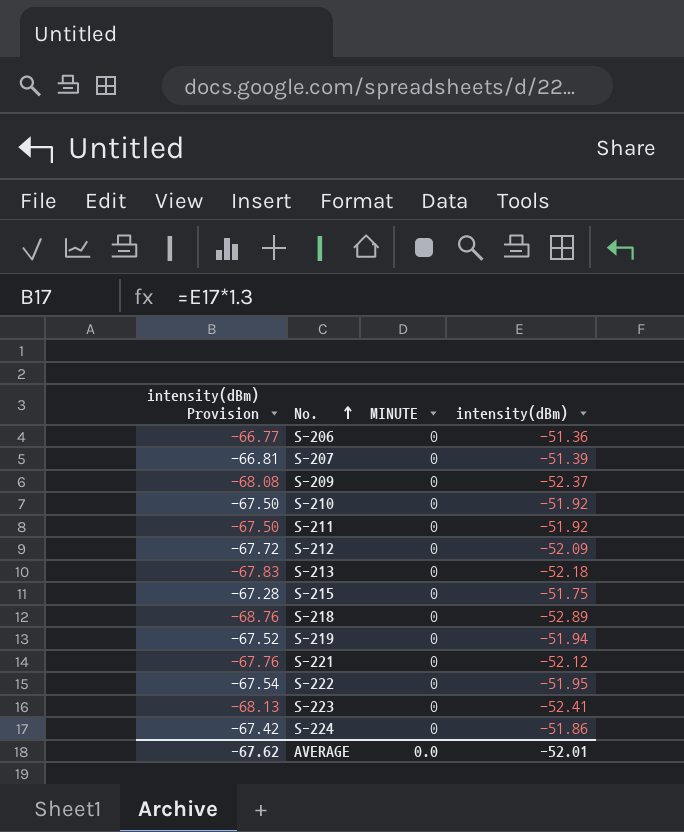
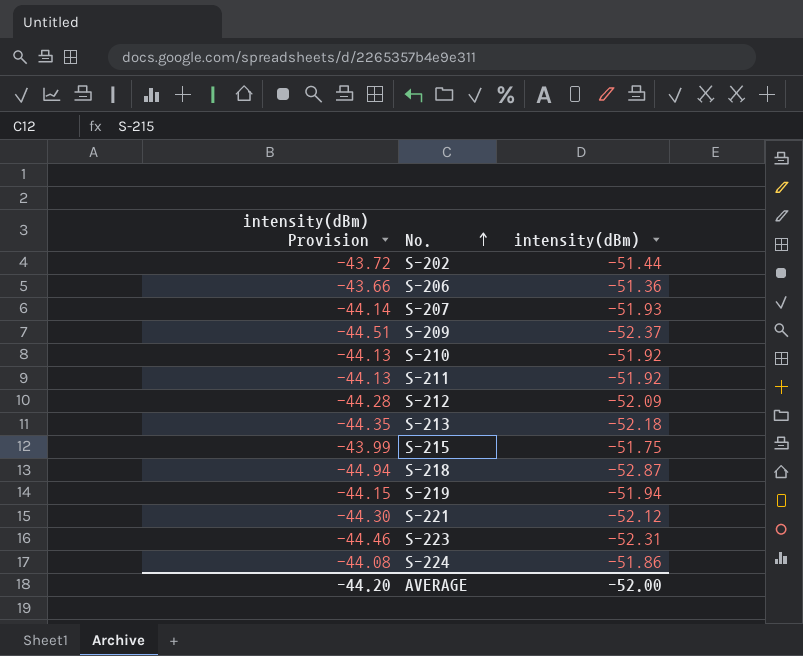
column MINUTE | position: 3 -> none
column intensity(dBm) Provision | formula: [intensity(dBm)] * 1.3 -> [intensity(dBm)] * 0.85
row S-222: -67.54 | 0 | -51.95 -> none
row S-202: none -> -43.72 | -51.44
S-207 | intensity(dBm): -51.39 -> -51.93
S-218 | intensity(dBm): -52.89 -> -52.87
S-223 | intensity(dBm): -52.41 -> -52.31
AVERAGE | intensity(dBm) Provision: -67.62 -> -44.20
AVERAGE | intensity(dBm): -52.01 -> -52.00

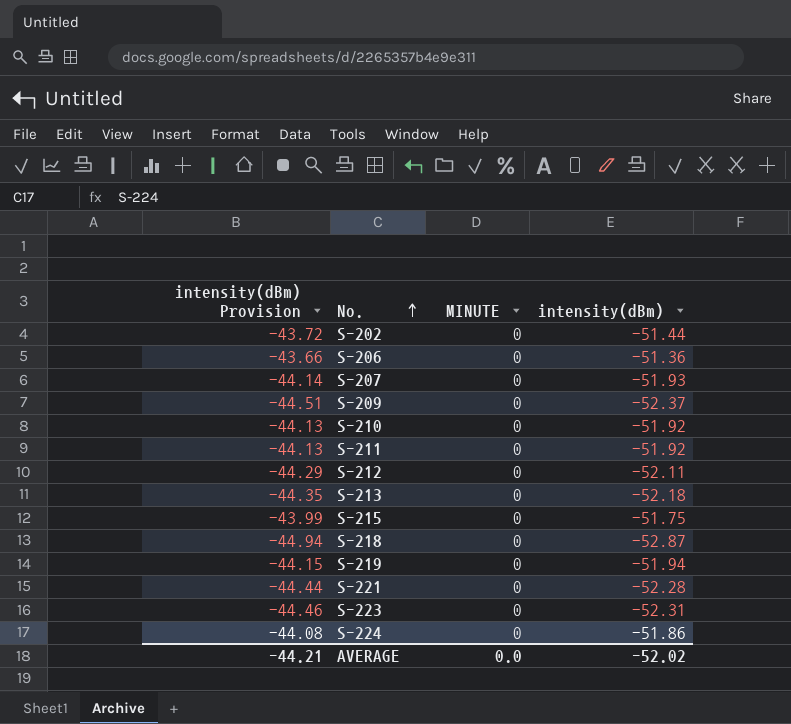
column MINUTE | position: none -> 3
S-212 | intensity(dBm) Provision: -44.28 -> -44.29
S-212 | intensity(dBm): -52.09 -> -52.11
S-221 | intensity(dBm) Provision: -44.30 -> -44.44
S-221 | intensity(dBm): -52.12 -> -52.28
AVERAGE | intensity(dBm) Provision: -44.20 -> -44.21
AVERAGE | intensity(dBm): -52.00 -> -52.02

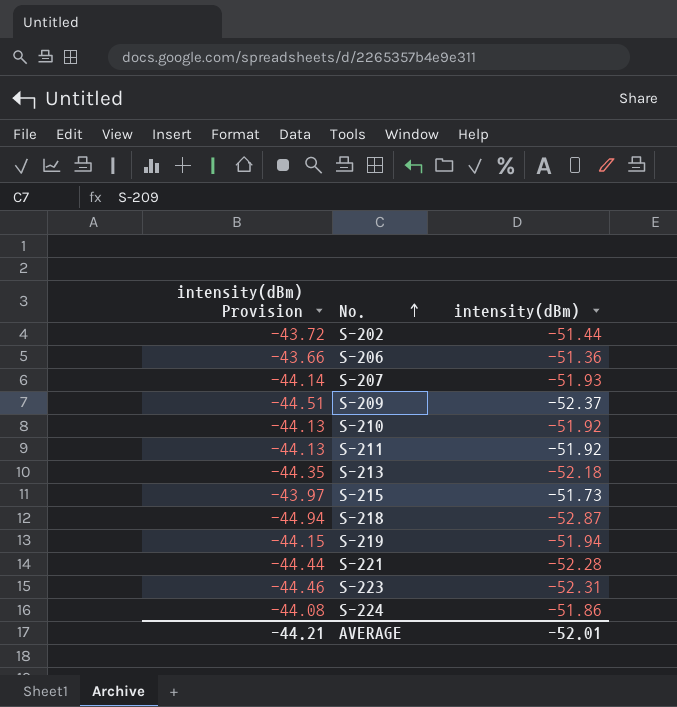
column MINUTE | position: 3 -> none
row S-212: -44.29 | 0 | -52.11 -> none
S-215 | intensity(dBm) Provision: -43.99 -> -43.97
S-215 | intensity(dBm): -51.75 -> -51.73
AVERAGE | intensity(dBm): -52.02 -> -52.01

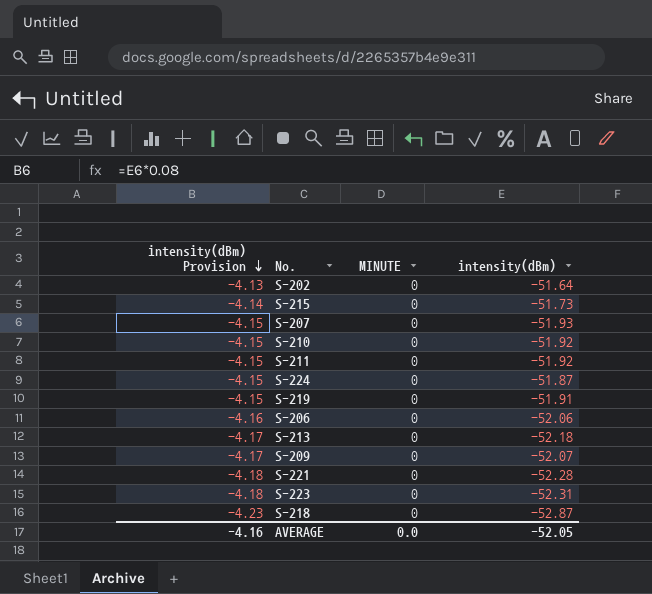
row order: No. ascending -> intensity(dBm) Provision descending
column intensity(dBm) Provision | formula: [intensity(dBm)] * 0.85 -> [intensity(dBm)] * 0.08
column MINUTE | position: none -> 3
S-202 | intensity(dBm): -51.44 -> -51.64
S-224 | intensity(dBm): -51.86 -> -51.87
S-219 | intensity(dBm): -51.94 -> -51.91
S-206 | intensity(dBm): -51.36 -> -52.06
S-209 | intensity(dBm): -52.37 -> -52.07
AVERAGE | intensity(dBm) Provision: -44.21 -> -4.16
AVERAGE | intensity(dBm): -52.01 -> -52.05

